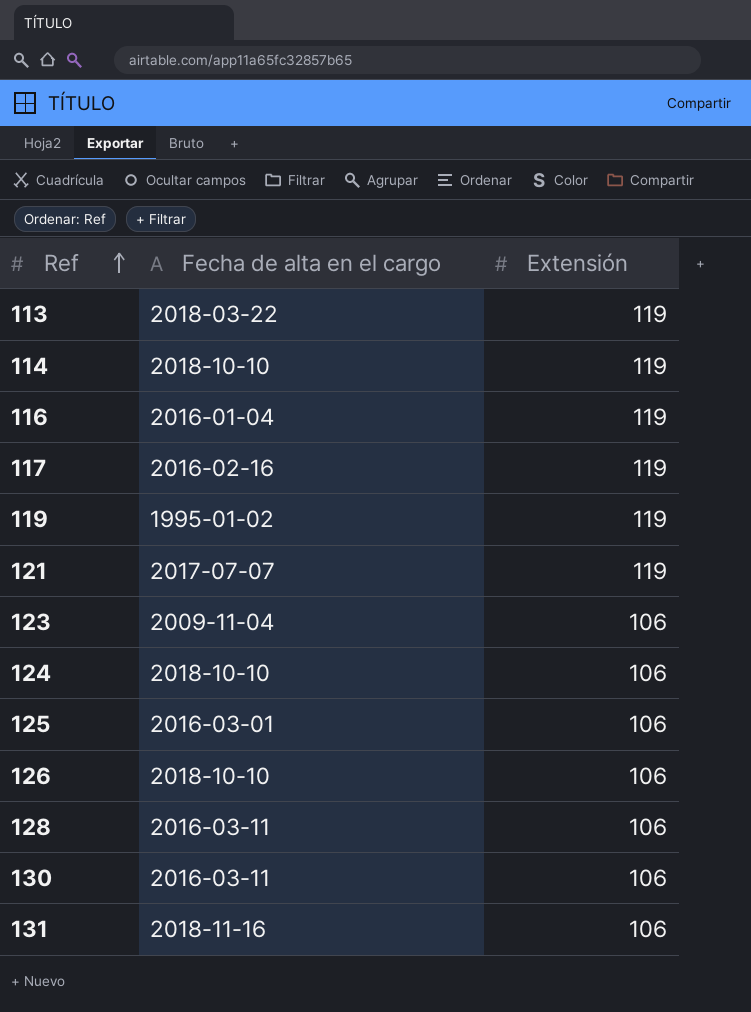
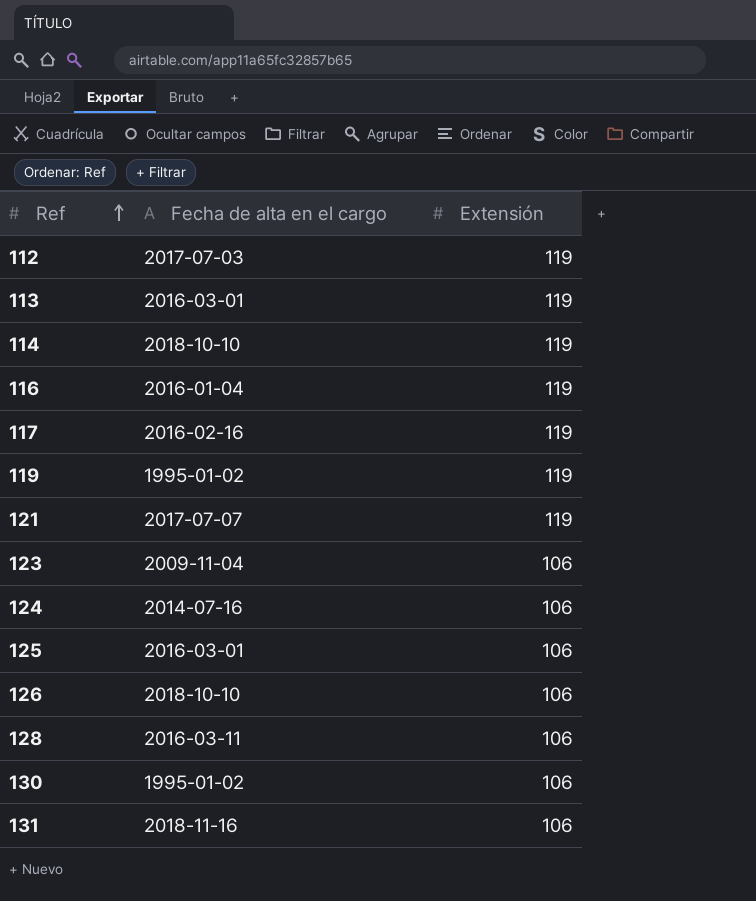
row 112: none -> 2017-07-03 | 119
113 | Fecha de alta en el cargo: 2018-03-22 -> 2016-03-01
124 | Fecha de alta en el cargo: 2018-10-10 -> 2014-07-16
130 | Fecha de alta en el cargo: 2016-03-11 -> 1995-01-02

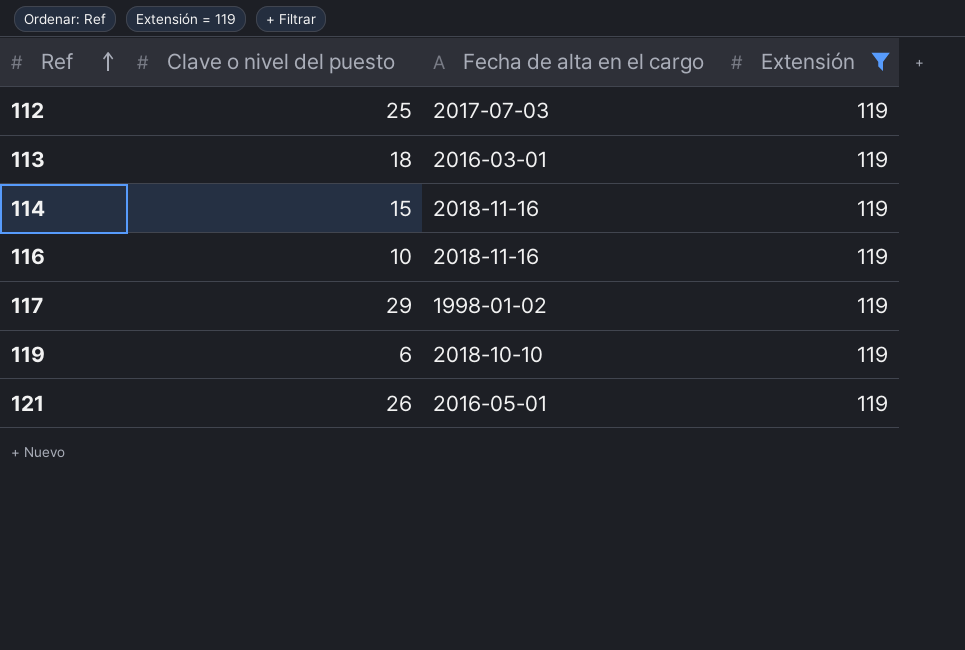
filter: none -> Extensión = 119
column Clave o nivel del puesto | position: none -> 2
114 | Fecha de alta en el cargo: 2018-10-10 -> 2018-11-16
116 | Fecha de alta en el cargo: 2016-01-04 -> 2018-11-16
117 | Fecha de alta en el cargo: 2016-02-16 -> 1998-01-02
119 | Fecha de alta en el cargo: 1995-01-02 -> 2018-10-10
121 | Fecha de alta en el cargo: 2017-07-07 -> 2016-05-01

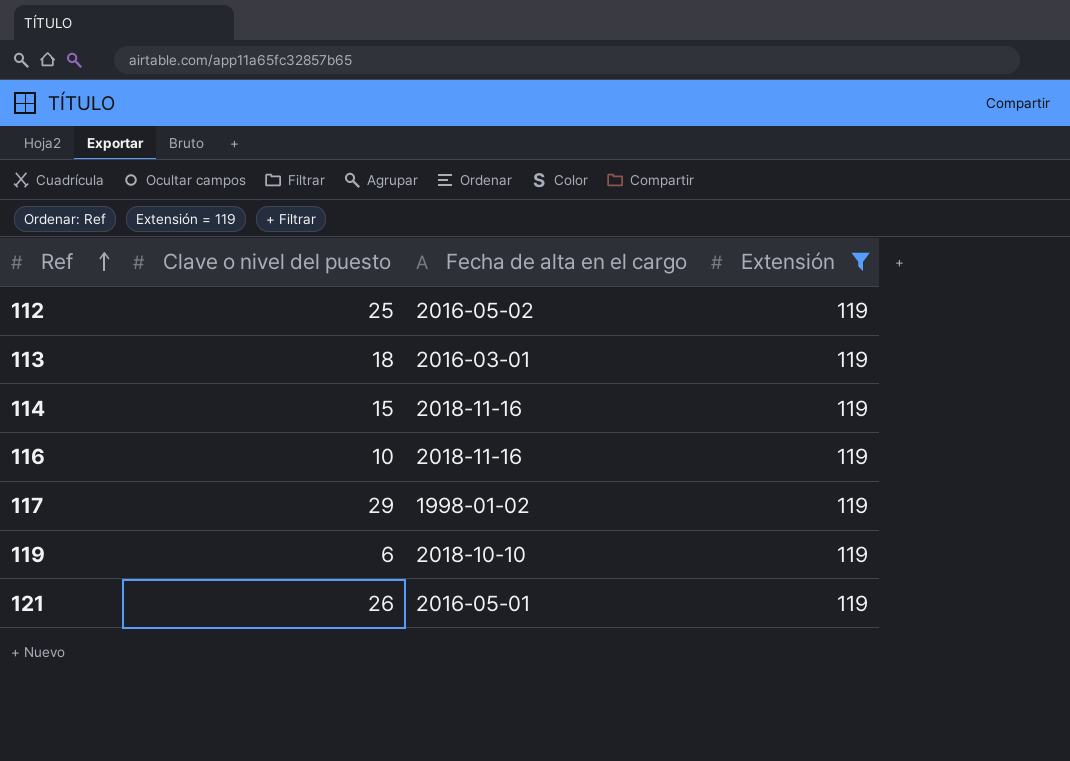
112 | Fecha de alta en el cargo: 2017-07-03 -> 2016-05-02

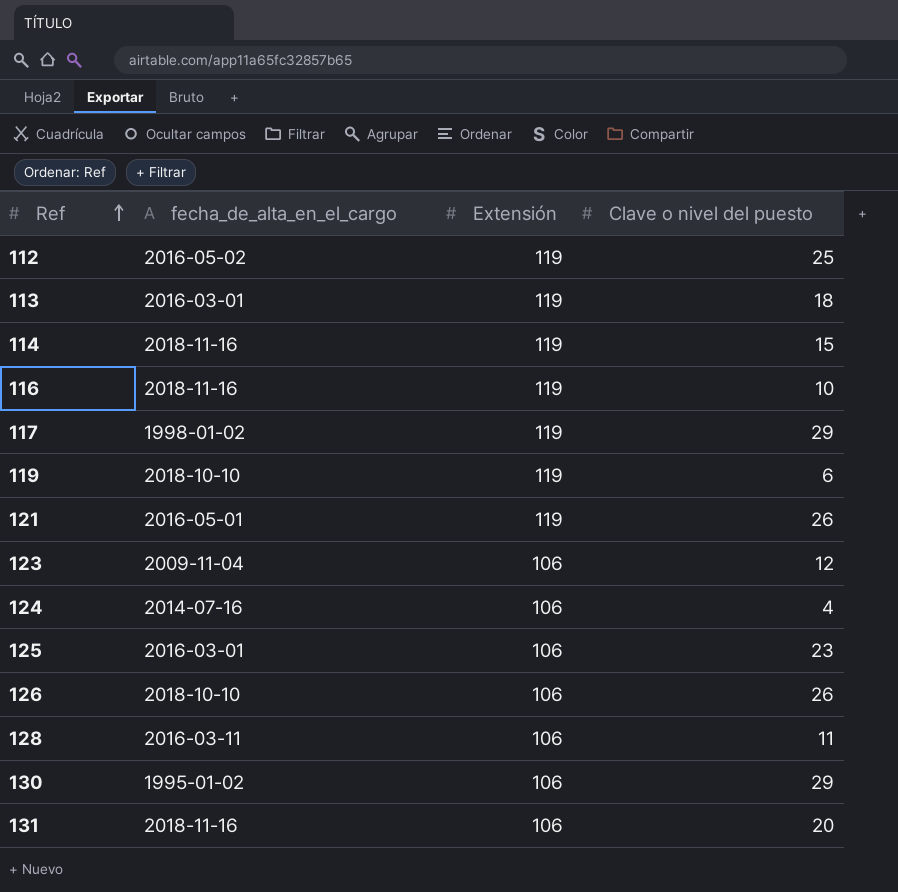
filter: Extensión = 119 -> none
column name: Fecha de alta en el cargo -> fecha_de_alta_en_el_cargo
column Clave o nivel del puesto | position: 2 -> 4

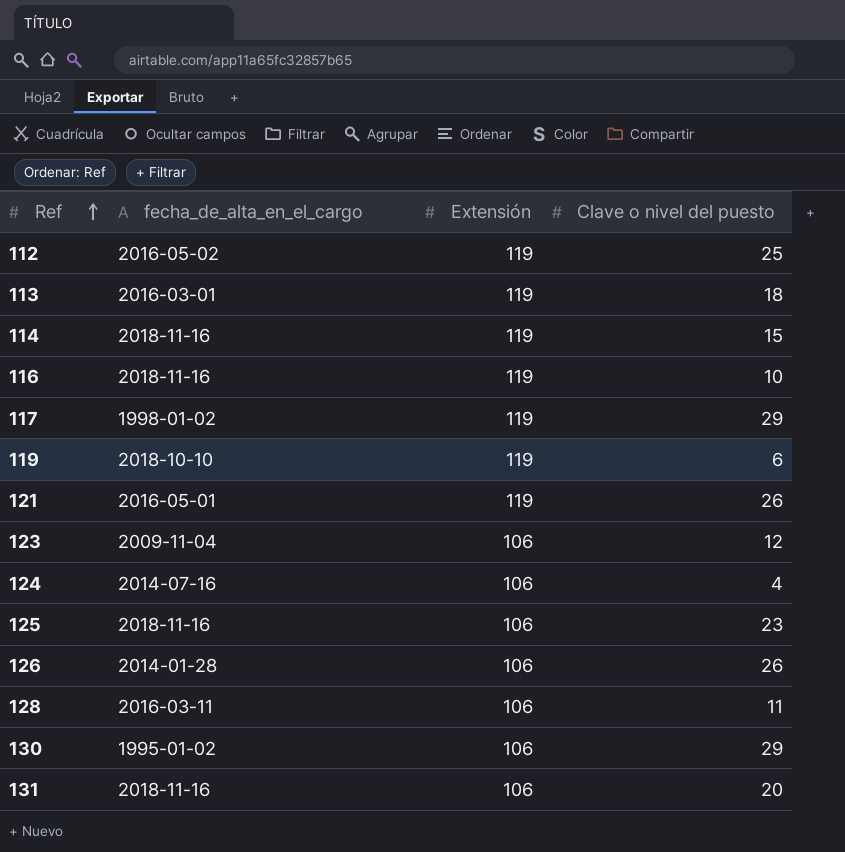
125 | fecha_de_alta_en_el_cargo: 2016-03-01 -> 2018-11-16
126 | fecha_de_alta_en_el_cargo: 2018-10-10 -> 2014-01-28

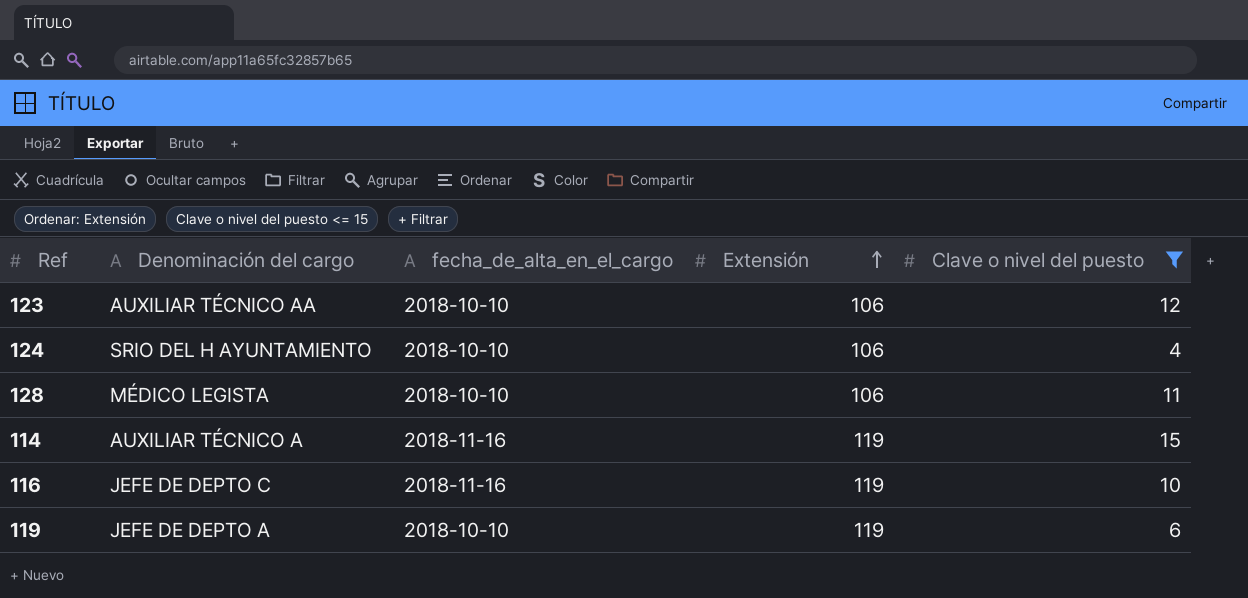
filter: none -> Clave o nivel del puesto <= 15
row order: Ref ascending -> Extensión ascending
column Denominación del cargo | position: none -> 2
123 | fecha_de_alta_en_el_cargo: 2009-11-04 -> 2018-10-10
124 | fecha_de_alta_en_el_cargo: 2014-07-16 -> 2018-10-10
128 | fecha_de_alta_en_el_cargo: 2016-03-11 -> 2018-10-10

